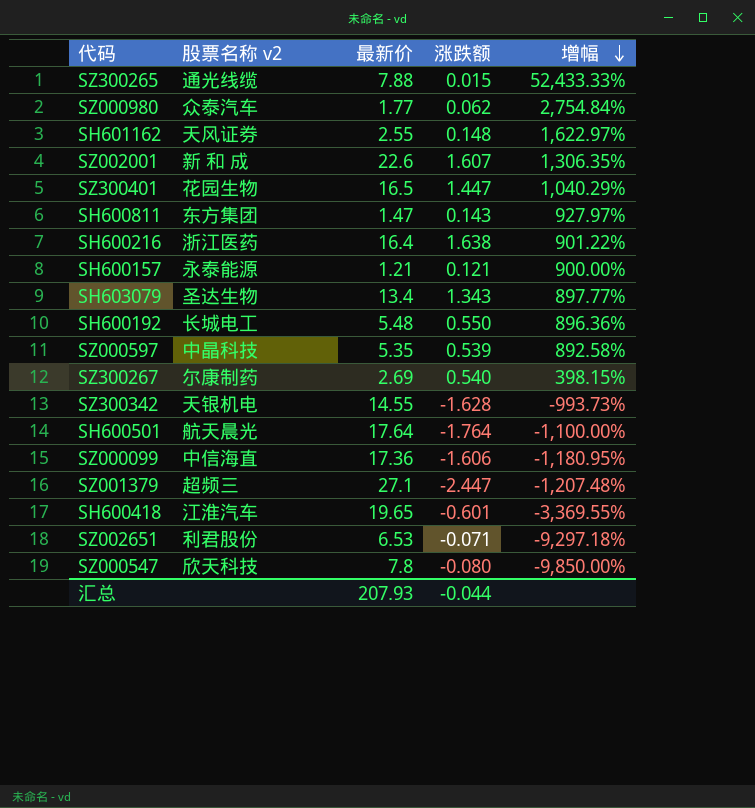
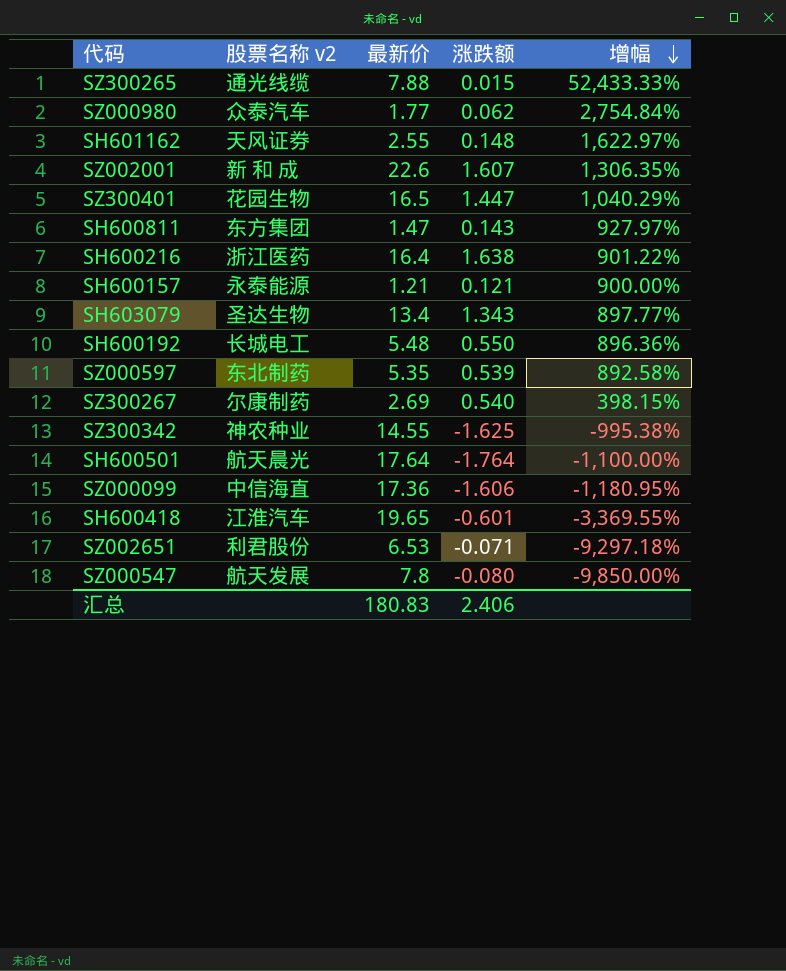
row SZ001379: 超频三 | 27.1 | -2.447 | -1,207.48% -> none
SZ000597 | 股票名称 v2: 中晶科技 -> 东北制药
SZ300342 | 股票名称 v2: 天银机电 -> 神农种业
SZ300342 | 涨跌额: -1.628 -> -1.625
SZ300342 | 增幅: -993.73% -> -995.38%
SZ000547 | 股票名称 v2: 欣天科技 -> 航天发展
汇总 | 最新价: 207.93 -> 180.83
汇总 | 涨跌额: -0.044 -> 2.406

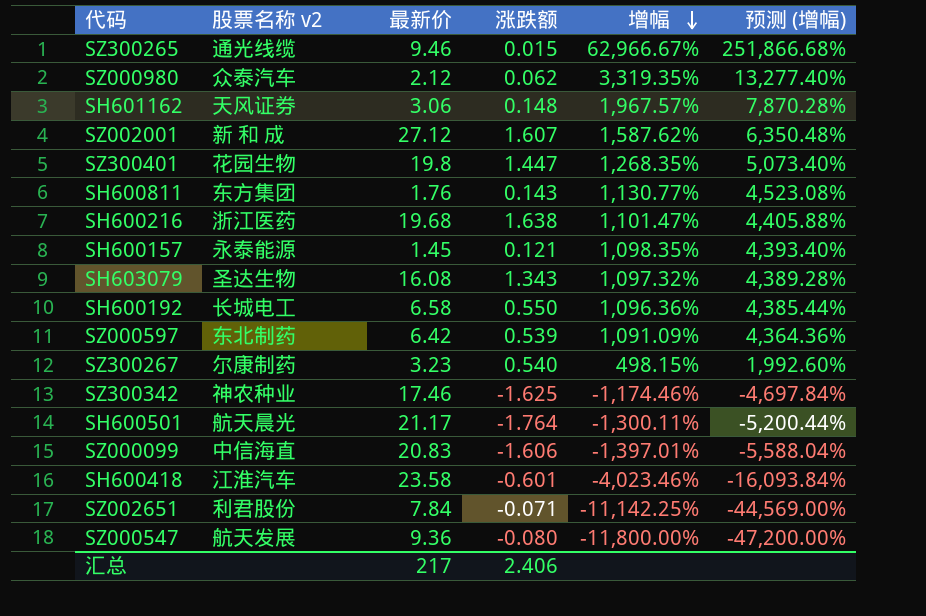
column 预测 (增幅) | formula: none -> [增幅] * 4
SZ300265 | 最新价: 7.88 -> 9.46
SZ300265 | 增幅: 52,433.33% -> 62,966.67%
SZ000980 | 最新价: 1.77 -> 2.12
SZ000980 | 增幅: 2,754.84% -> 3,319.35%
SH601162 | 最新价: 2.55 -> 3.06
SH601162 | 增幅: 1,622.97% -> 1,967.57%
SZ002001 | 最新价: 22.6 -> 27.12
SZ002001 | 增幅: 1,306.35% -> 1,587.62%
SZ300401 | 最新价: 16.5 -> 19.8
SZ300401 | 增幅: 1,040.29% -> 1,268.35%
SH600811 | 最新价: 1.47 -> 1.76
SH600811 | 增幅: 927.97% -> 1,130.77%
SH600216 | 最新价: 16.4 -> 19.68
SH600216 | 增幅: 901.22% -> 1,101.47%
SH600157 | 最新价: 1.21 -> 1.45
SH600157 | 增幅: 900.00% -> 1,098.35%
SH603079 | 最新价: 13.4 -> 16.08
SH603079 | 增幅: 897.77% -> 1,097.32%
SH600192 | 最新价: 5.48 -> 6.58
SH600192 | 增幅: 896.36% -> 1,096.36%
SZ000597 | 最新价: 5.35 -> 6.42
SZ000597 | 增幅: 892.58% -> 1,091.09%
SZ300267 | 最新价: 2.69 -> 3.23
SZ300267 | 增幅: 398.15% -> 498.15%
SZ300342 | 最新价: 14.55 -> 17.46
SZ300342 | 增幅: -995.38% -> -1,174.46%
SH600501 | 最新价: 17.64 -> 21.17
SH600501 | 增幅: -1,100.00% -> -1,300.11%
SZ000099 | 最新价: 17.36 -> 20.83
SZ000099 | 增幅: -1,180.95% -> -1,397.01%
SH600418 | 最新价: 19.65 -> 23.58
SH600418 | 增幅: -3,369.55% -> -4,023.46%
SZ002651 | 最新价: 6.53 -> 7.84
SZ002651 | 增幅: -9,297.18% -> -11,142.25%
SZ000547 | 最新价: 7.8 -> 9.36
SZ000547 | 增幅: -9,850.00% -> -11,800.00%
汇总 | 最新价: 180.83 -> 217

